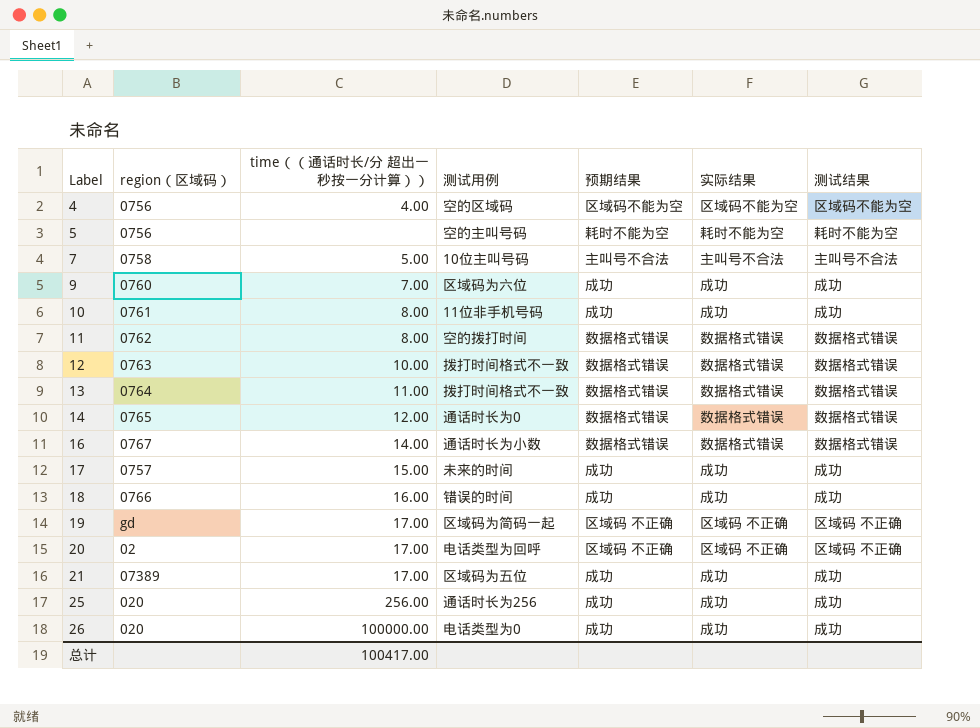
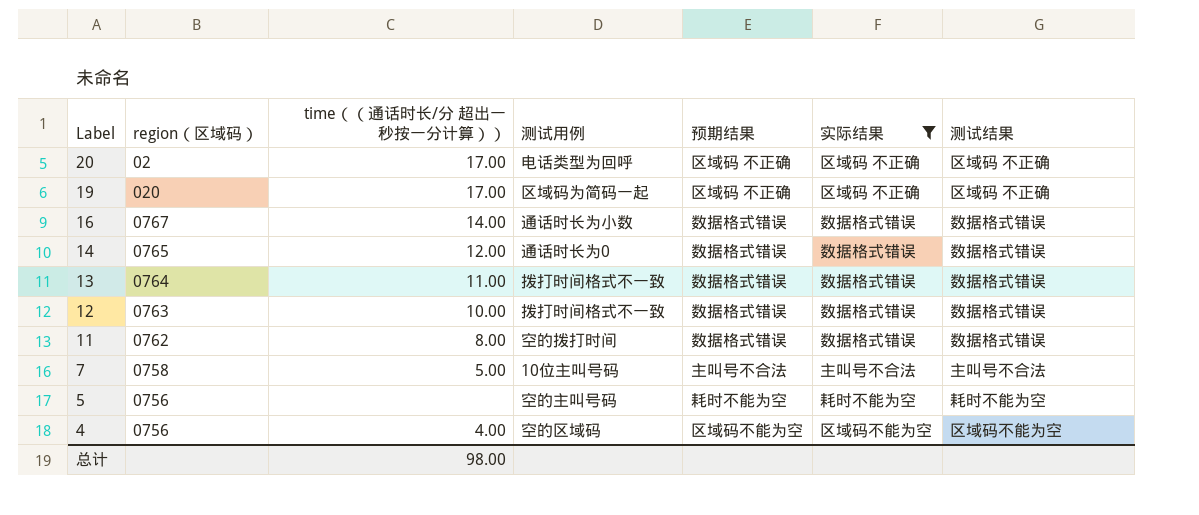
filter: none -> 实际结果 != 成功
row order: Label ascending -> Label descending
19 | region（区域码）: gd -> 020
总计 | time（（通话时长/分 超出一秒按一分计算））: 100417.00 -> 98.00

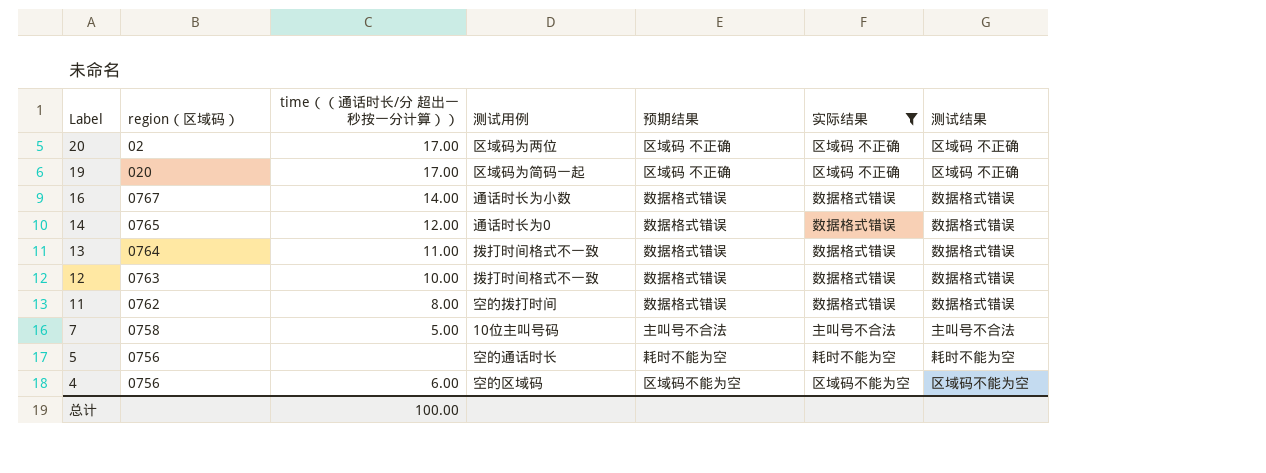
20 | 测试用例: 电话类型为回呼 -> 区域码为两位
5 | 测试用例: 空的主叫号码 -> 空的通话时长
4 | time（（通话时长/分 超出一秒按一分计算））: 4.00 -> 6.00
总计 | time（（通话时长/分 超出一秒按一分计算））: 98.00 -> 100.00

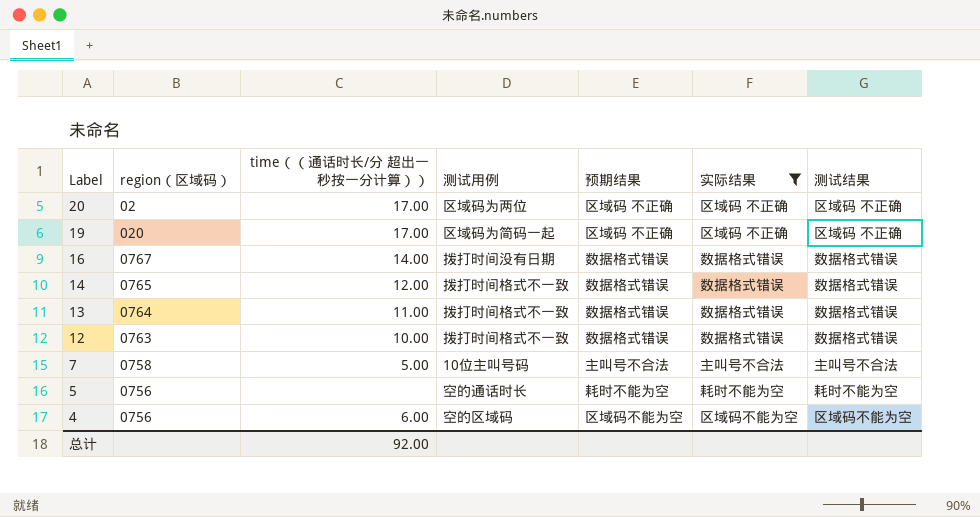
row 11: 0762 | 8.00 | 空的拨打时间 | 数据格式错误 | 数据格式错误 | 数据格式错误 -> none
16 | 测试用例: 通话时长为小数 -> 拨打时间没有日期
14 | 测试用例: 通话时长为0 -> 拨打时间格式不一致
总计 | time（（通话时长/分 超出一秒按一分计算））: 100.00 -> 92.00

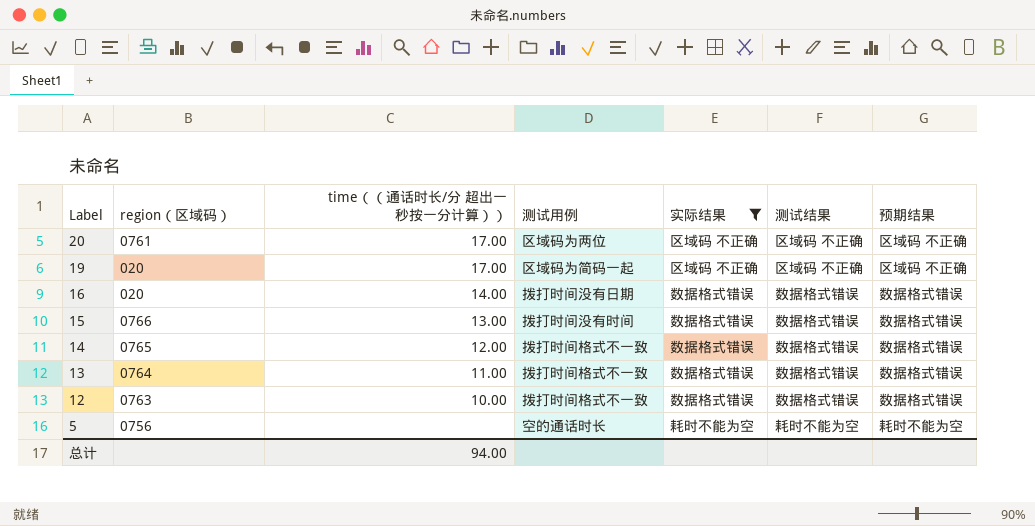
column 预期结果 | position: 5 -> 7
row 7: 0758 | 5.00 | 10位主叫号码 | 主叫号不合法 | 主叫号不合法 | 主叫号不合法 -> none
row 4: 0756 | 6.00 | 空的区域码 | 区域码不能为空 | 区域码不能为空 | 区域码不能为空 -> none
20 | region（区域码）: 02 -> 0761
16 | region（区域码）: 0767 -> 020
row 15: none -> 0766 | 13.00 | 拨打时间没有时间 | 数据格式错误 | 数据格式错误 | 数据格式错误
总计 | time（（通话时长/分 超出一秒按一分计算））: 92.00 -> 94.00

